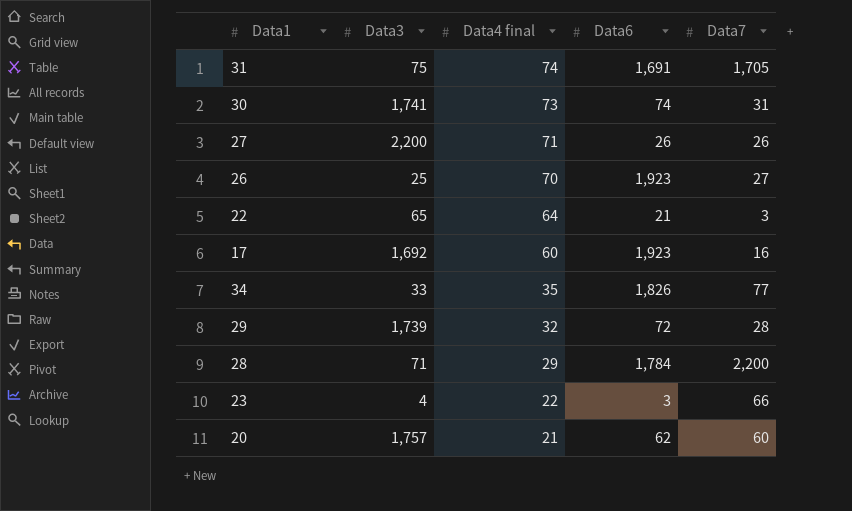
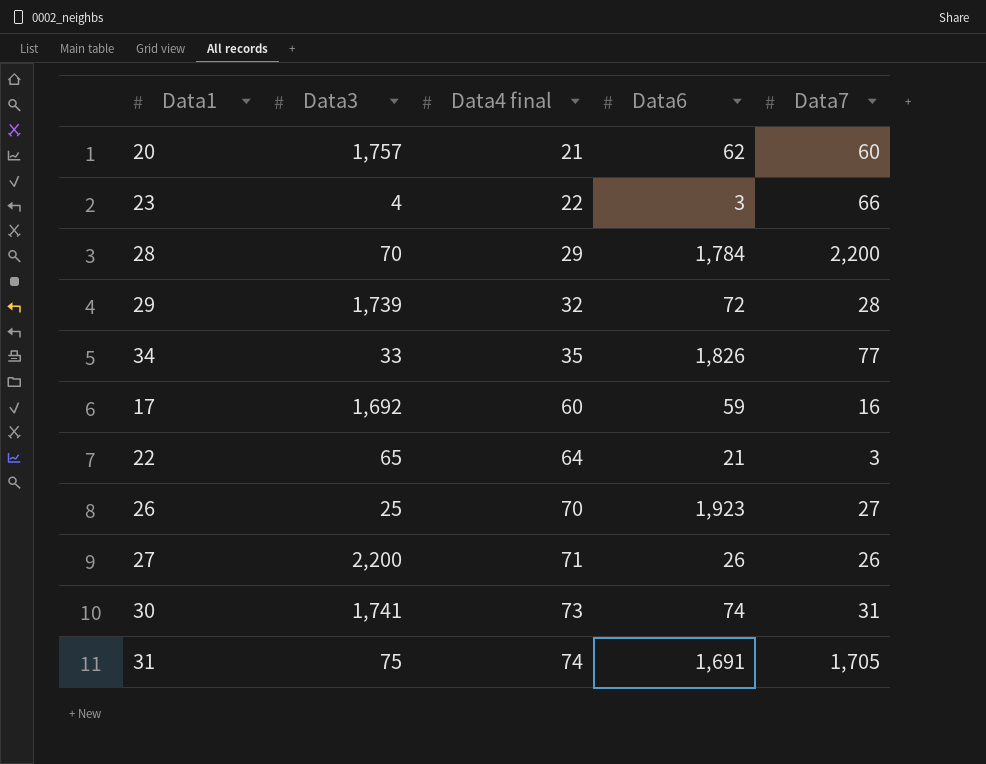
row order: Data4 final descending -> Data4 final ascending
28 | Data3: 71 -> 70
17 | Data6: 1,923 -> 59

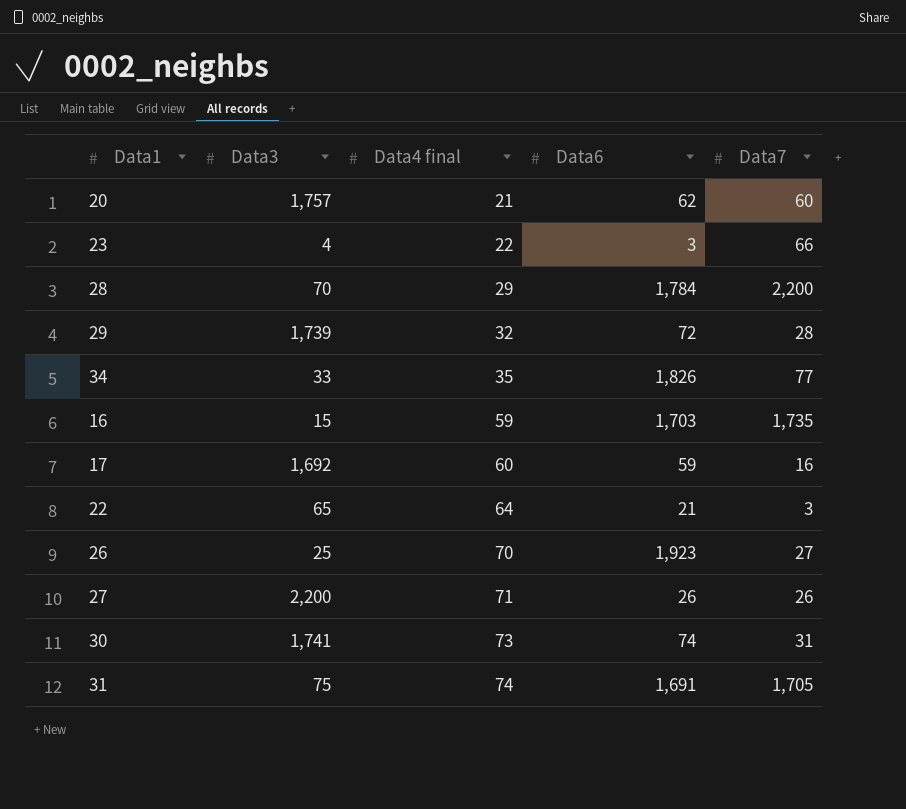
row 16: none -> 15 | 59 | 1,703 | 1,735

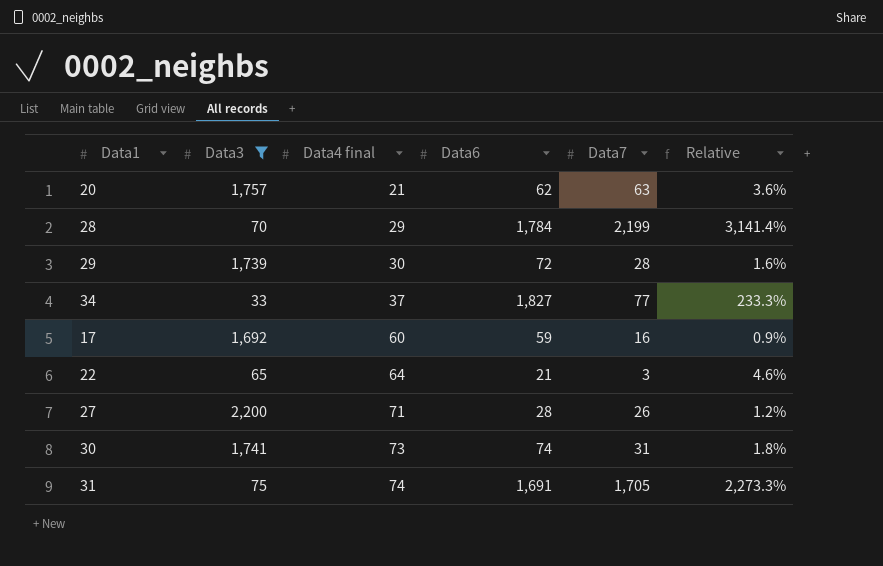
filter: none -> Data3 >= 33
column Relative | formula: none -> [Data7] / [Data3]
20 | Data7: 60 -> 63
28 | Data7: 2,200 -> 2,199
29 | Data4 final: 32 -> 30
34 | Data4 final: 35 -> 37
34 | Data6: 1,826 -> 1,827
27 | Data6: 26 -> 28

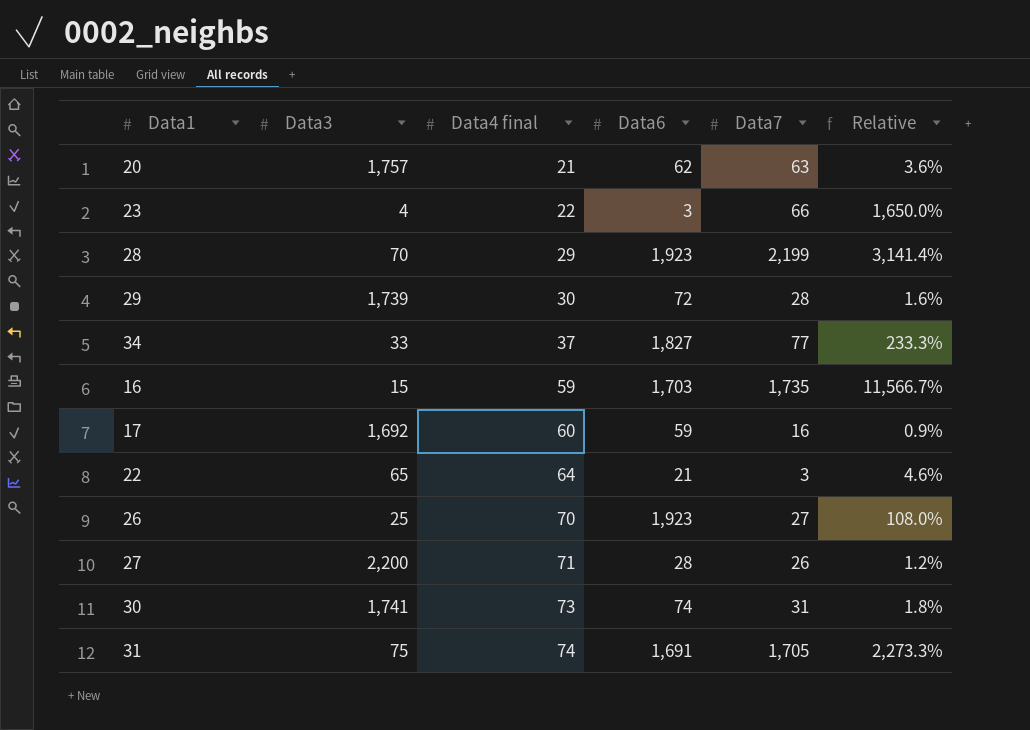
filter: Data3 >= 33 -> none
28 | Data6: 1,784 -> 1,923

